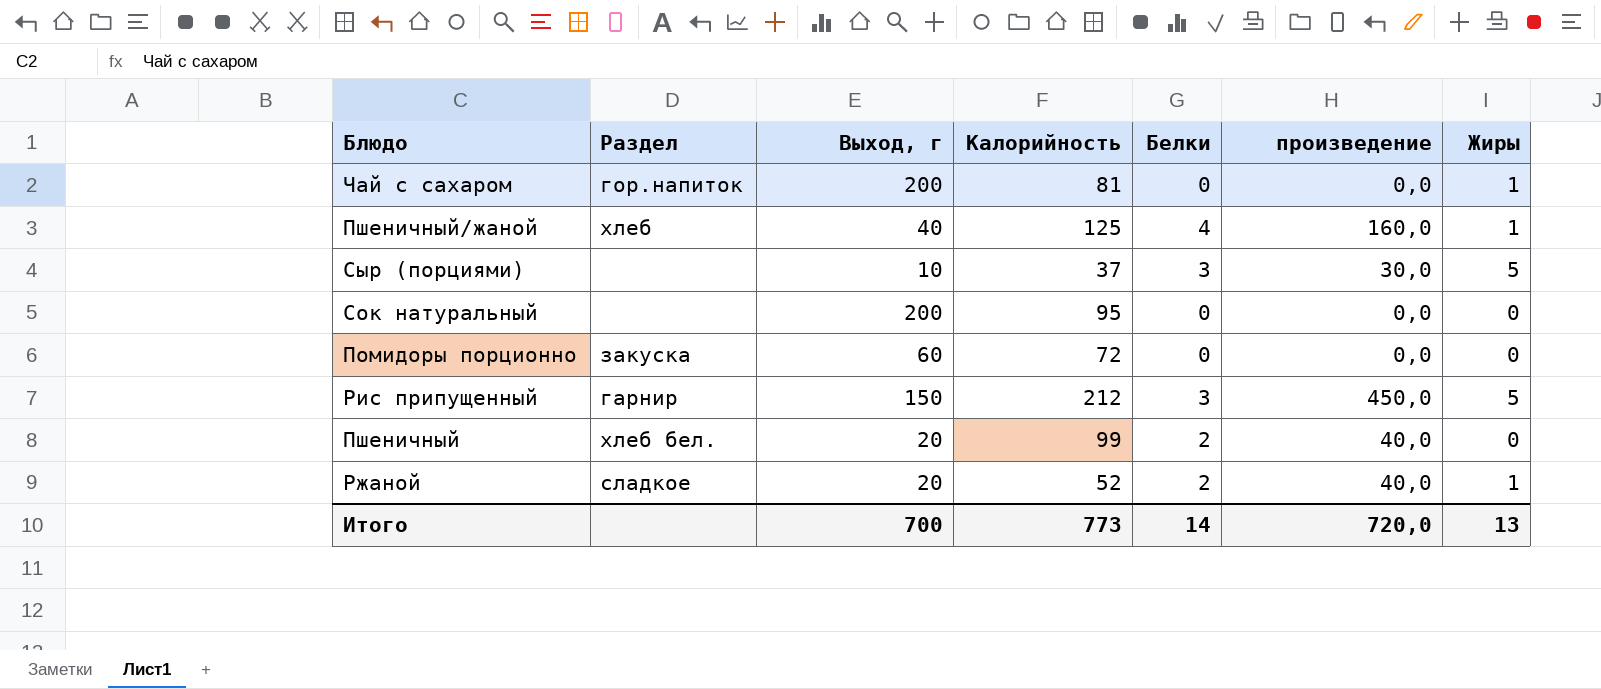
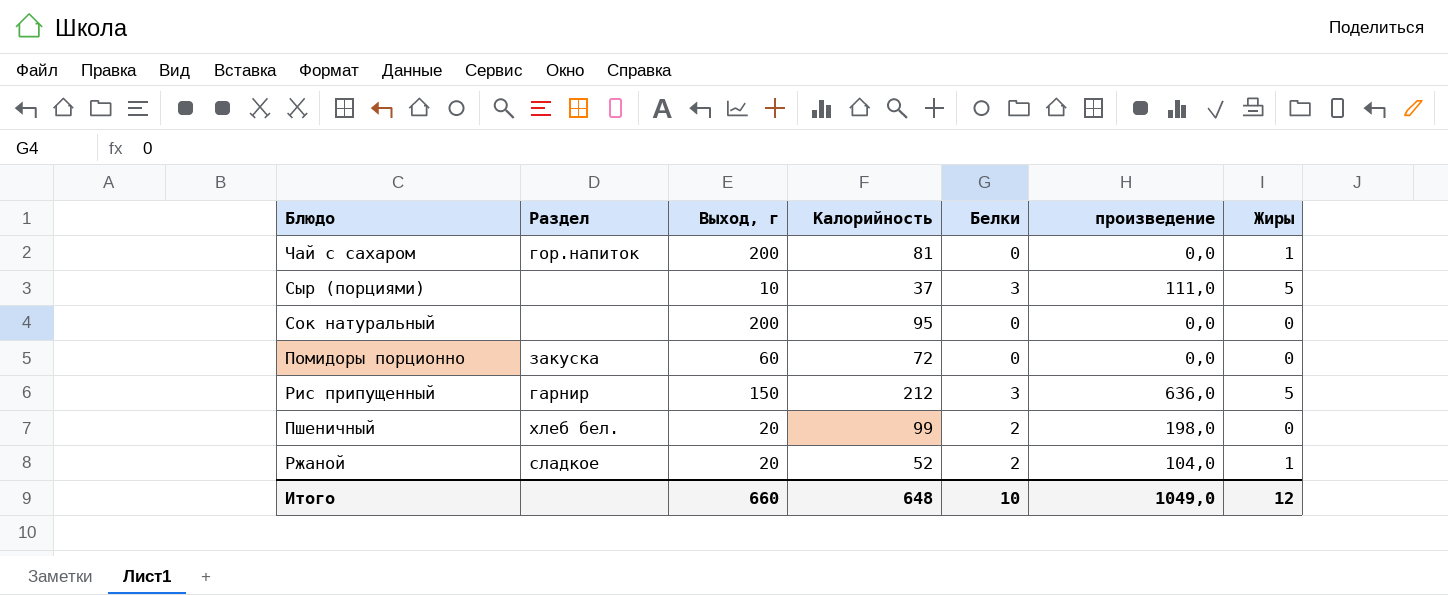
column произведение | formula: [Выход, г] * [Белки] -> [Калорийность] * [Белки]
row Пшеничный/жаной: хлеб | 40 | 125 | 4 | 160,0 | 1 -> none
Итого | Выход, г: 700 -> 660
Итого | Калорийность: 773 -> 648
Итого | Белки: 14 -> 10
Итого | произведение: 720,0 -> 1049,0
Итого | Жиры: 13 -> 12

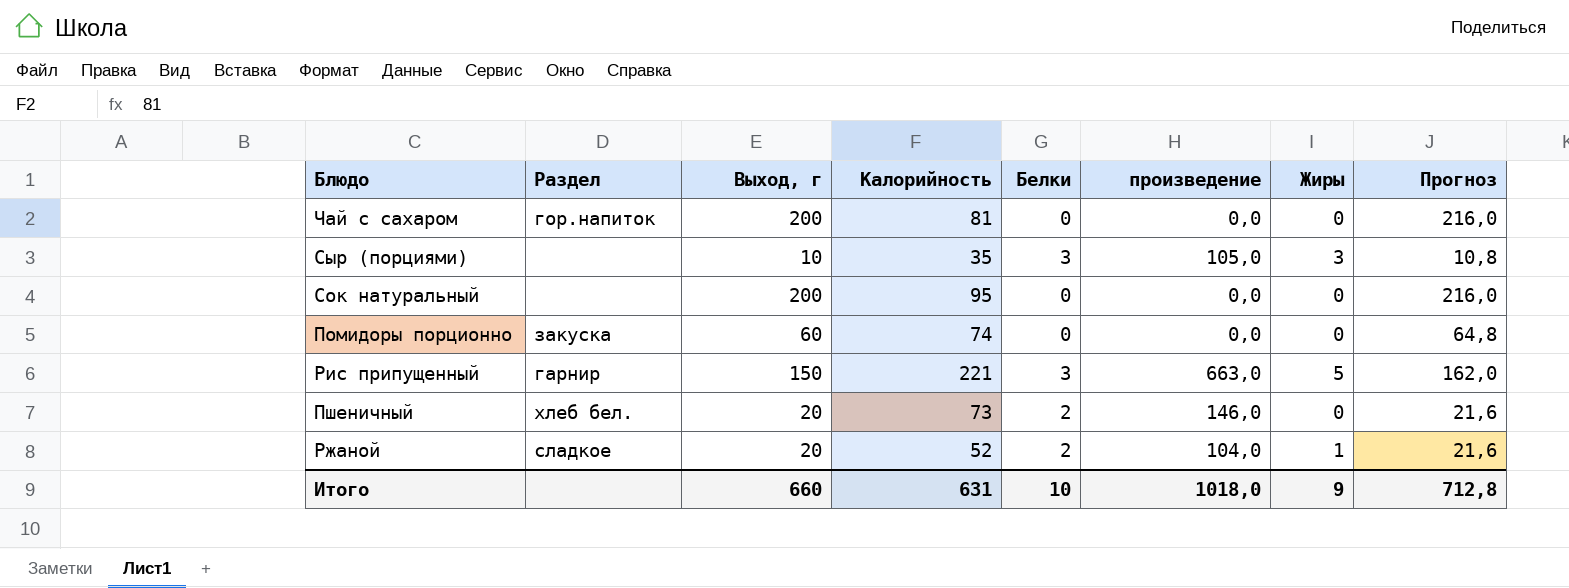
column Прогноз | formula: none -> [Выход, г] * 1,08
Чай с сахаром | Жиры: 1 -> 0
Сыр (порциями) | Калорийность: 37 -> 35
Сыр (порциями) | произведение: 111,0 -> 105,0
Сыр (порциями) | Жиры: 5 -> 3
Помидоры порционно | Калорийность: 72 -> 74
Рис припущенный | Калорийность: 212 -> 221
Рис припущенный | произведение: 636,0 -> 663,0
Пшеничный | Калорийность: 99 -> 73
Пшеничный | произведение: 198,0 -> 146,0
Итого | Калорийность: 648 -> 631
Итого | произведение: 1049,0 -> 1018,0
Итого | Жиры: 12 -> 9

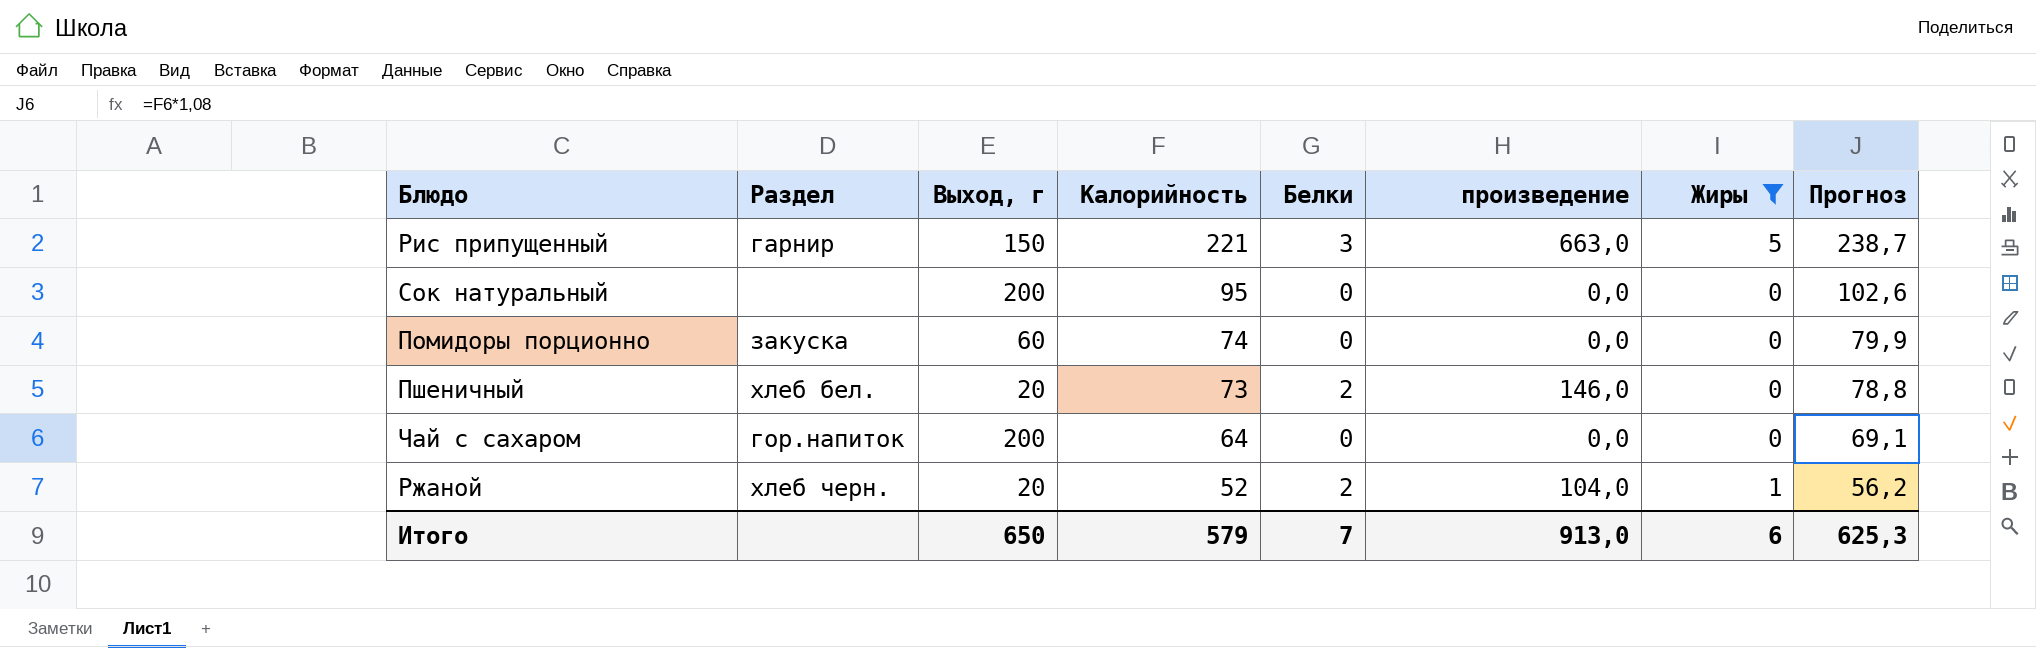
filter: none -> Жиры != 3
row order: none -> Калорийность descending
column Прогноз | formula: [Выход, г] * 1,08 -> [Калорийность] * 1,08
Чай с сахаром | Калорийность: 81 -> 64
Ржаной | Раздел: сладкое -> хлеб черн.
Итого | Выход, г: 660 -> 650
Итого | Калорийность: 631 -> 579
Итого | Белки: 10 -> 7
Итого | произведение: 1018,0 -> 913,0
Итого | Жиры: 9 -> 6
Итого | Прогноз: 712,8 -> 625,3

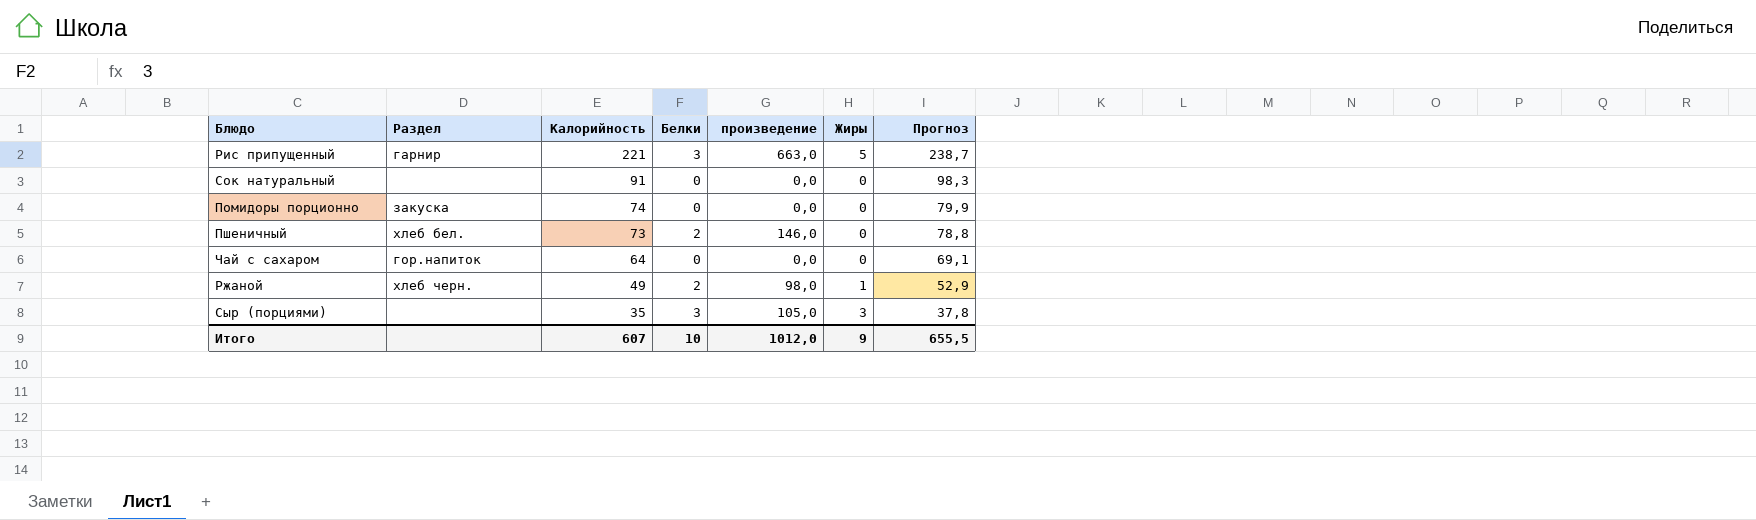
filter: Жиры != 3 -> none
column Выход, г | position: 3 -> none
Сок натуральный | Калорийность: 95 -> 91
Сок натуральный | Прогноз: 102,6 -> 98,3
Ржаной | Калорийность: 52 -> 49
Ржаной | произведение: 104,0 -> 98,0
Ржаной | Прогноз: 56,2 -> 52,9
Итого | Калорийность: 579 -> 607
Итого | Белки: 7 -> 10
Итого | произведение: 913,0 -> 1012,0
Итого | Жиры: 6 -> 9
Итого | Прогноз: 625,3 -> 655,5

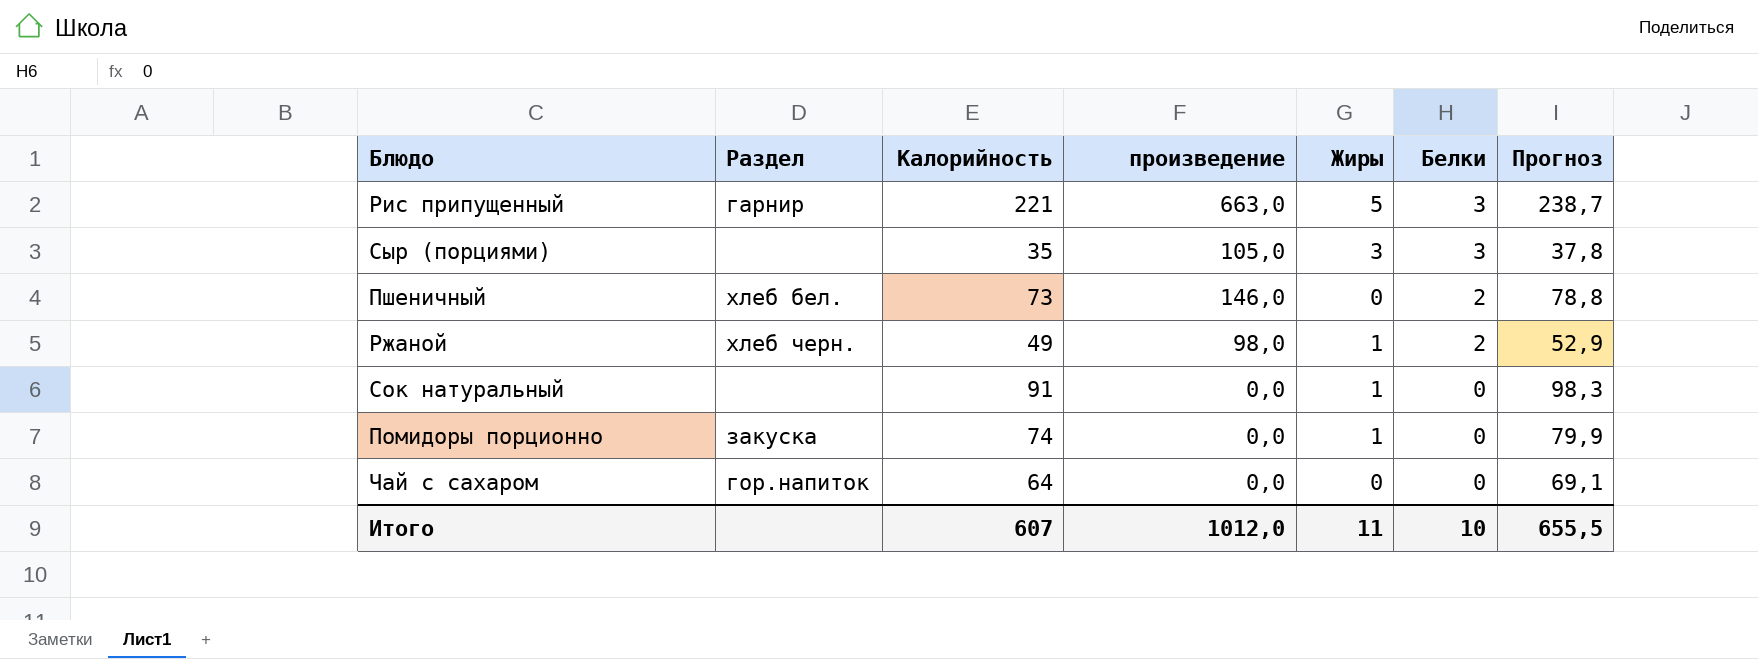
row order: Калорийность descending -> Белки descending
column Белки | position: 4 -> 6
Сок натуральный | Жиры: 0 -> 1
Помидоры порционно | Жиры: 0 -> 1
Итого | Жиры: 9 -> 11

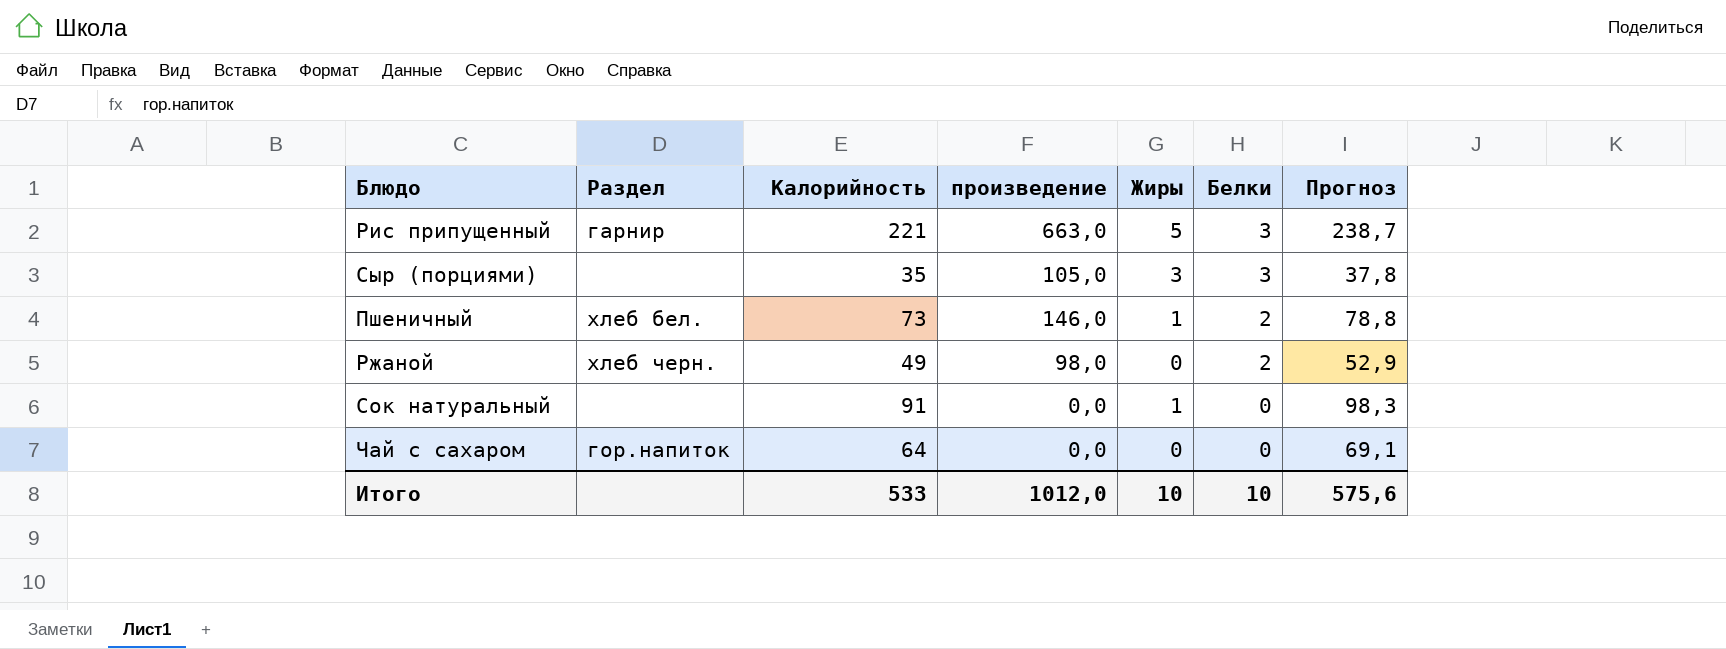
row Помидоры порционно: закуска | 74 | 0,0 | 1 | 0 | 79,9 -> none
Пшеничный | Жиры: 0 -> 1
Ржаной | Жиры: 1 -> 0
Итого | Калорийность: 607 -> 533
Итого | Жиры: 11 -> 10
Итого | Прогноз: 655,5 -> 575,6

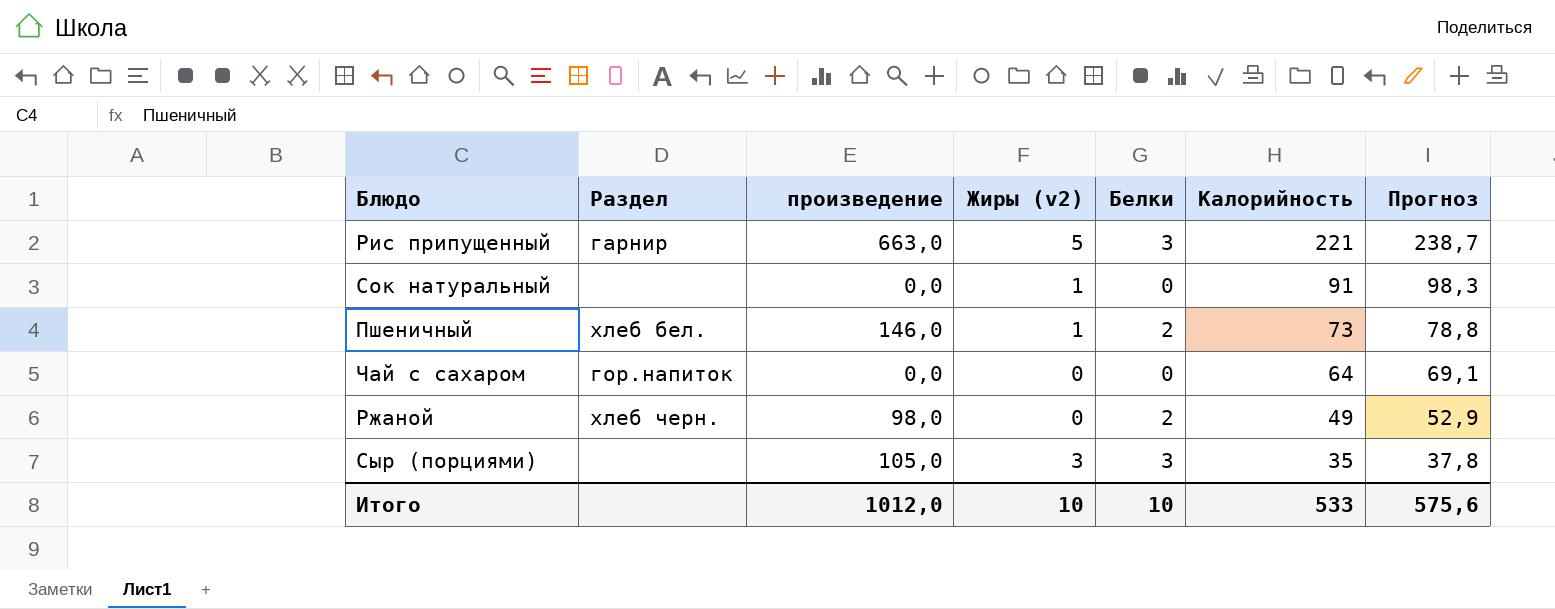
row order: Белки descending -> Калорийность descending
column name: Жиры -> Жиры (v2)
column Калорийность | position: 3 -> 6

